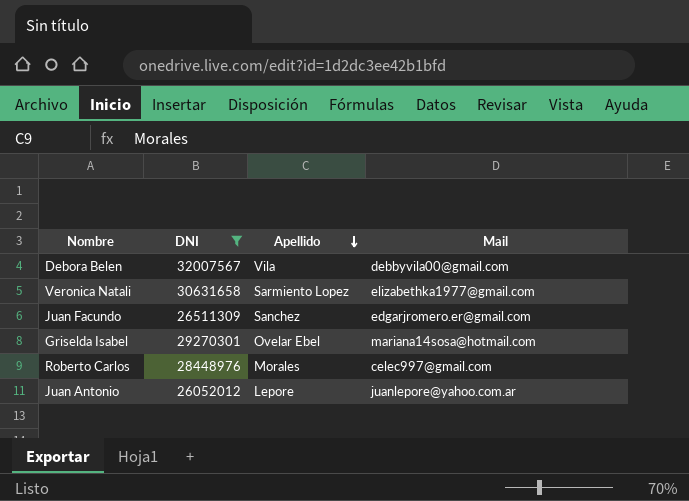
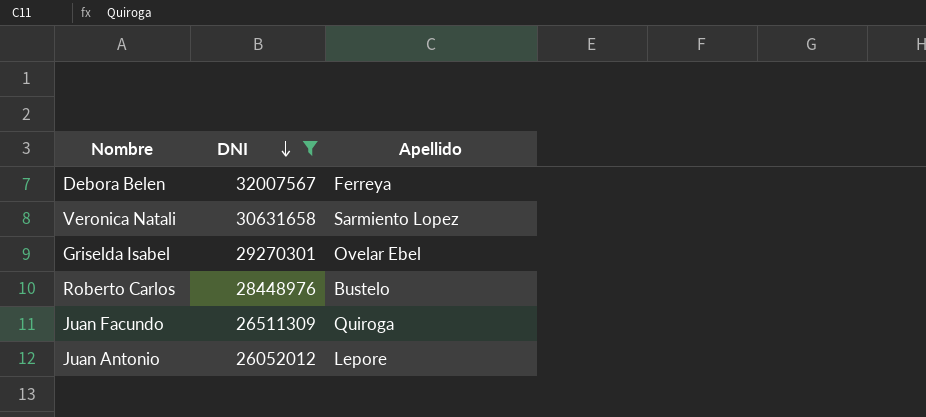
row order: Apellido descending -> DNI descending
column Mail | position: 4 -> none
Debora Belen | Apellido: Vila -> Ferreya
Roberto Carlos | Apellido: Morales -> Bustelo
Juan Facundo | Apellido: Sanchez -> Quiroga

